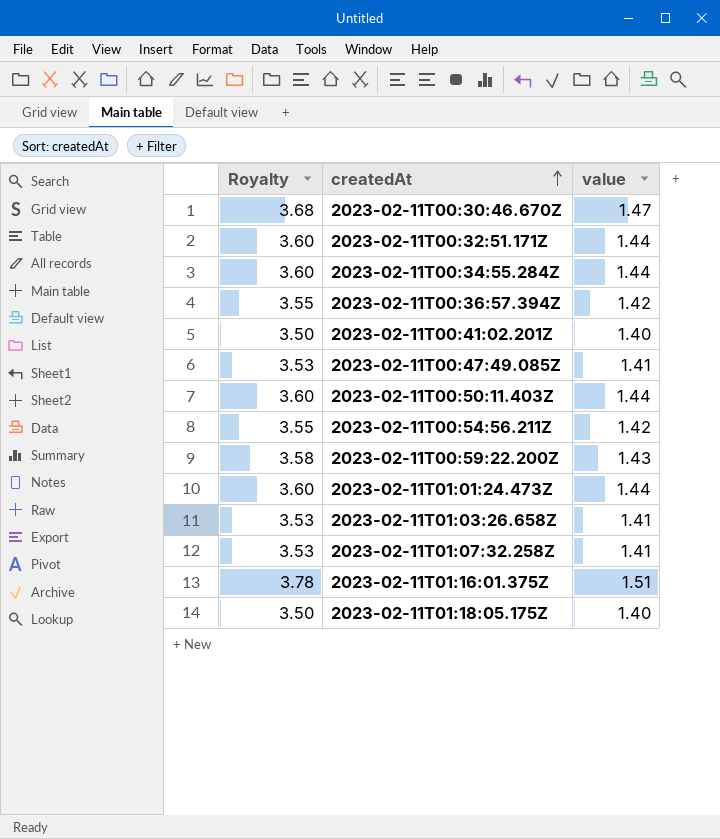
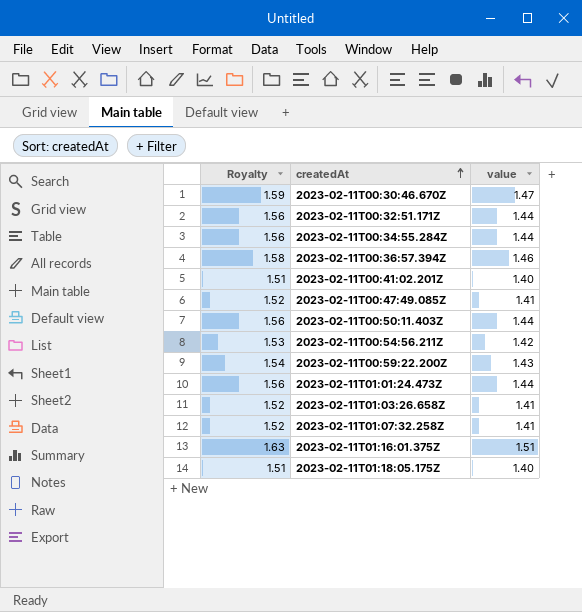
column Royalty | formula: [value] * 2.5 -> [value] * 1.08
2023-02-11T00:36:57.394Z | value: 1.42 -> 1.46

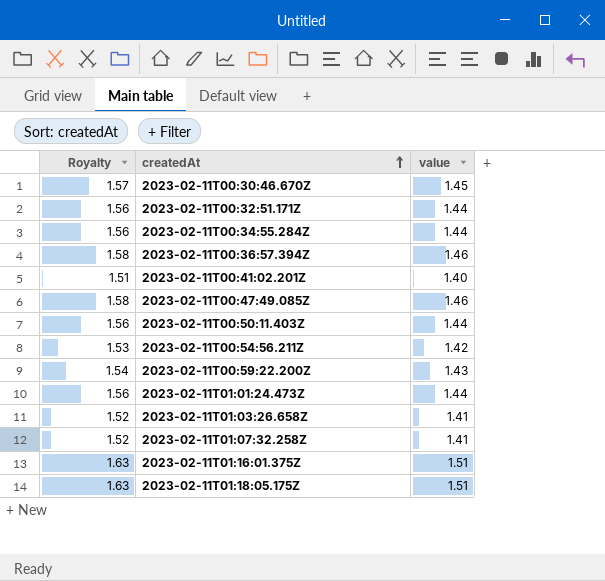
2023-02-11T00:30:46.670Z | Royalty: 1.59 -> 1.57
2023-02-11T00:30:46.670Z | value: 1.47 -> 1.45
2023-02-11T00:47:49.085Z | Royalty: 1.52 -> 1.58
2023-02-11T00:47:49.085Z | value: 1.41 -> 1.46
2023-02-11T01:18:05.175Z | Royalty: 1.51 -> 1.63
2023-02-11T01:18:05.175Z | value: 1.40 -> 1.51

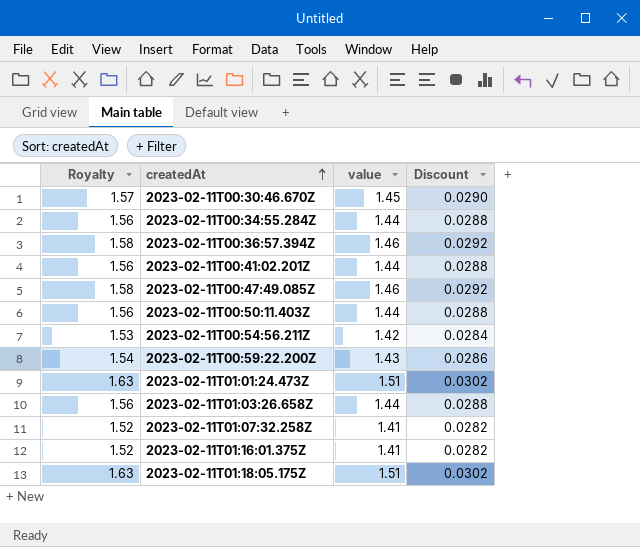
column Discount | formula: none -> [value] * 0.02
row 2023-02-11T00:32:51.171Z: 1.56 | 1.44 -> none
2023-02-11T00:41:02.201Z | Royalty: 1.51 -> 1.56
2023-02-11T00:41:02.201Z | value: 1.40 -> 1.44
2023-02-11T01:01:24.473Z | Royalty: 1.56 -> 1.63
2023-02-11T01:01:24.473Z | value: 1.44 -> 1.51
2023-02-11T01:03:26.658Z | Royalty: 1.52 -> 1.56
2023-02-11T01:03:26.658Z | value: 1.41 -> 1.44
2023-02-11T01:16:01.375Z | Royalty: 1.63 -> 1.52
2023-02-11T01:16:01.375Z | value: 1.51 -> 1.41

